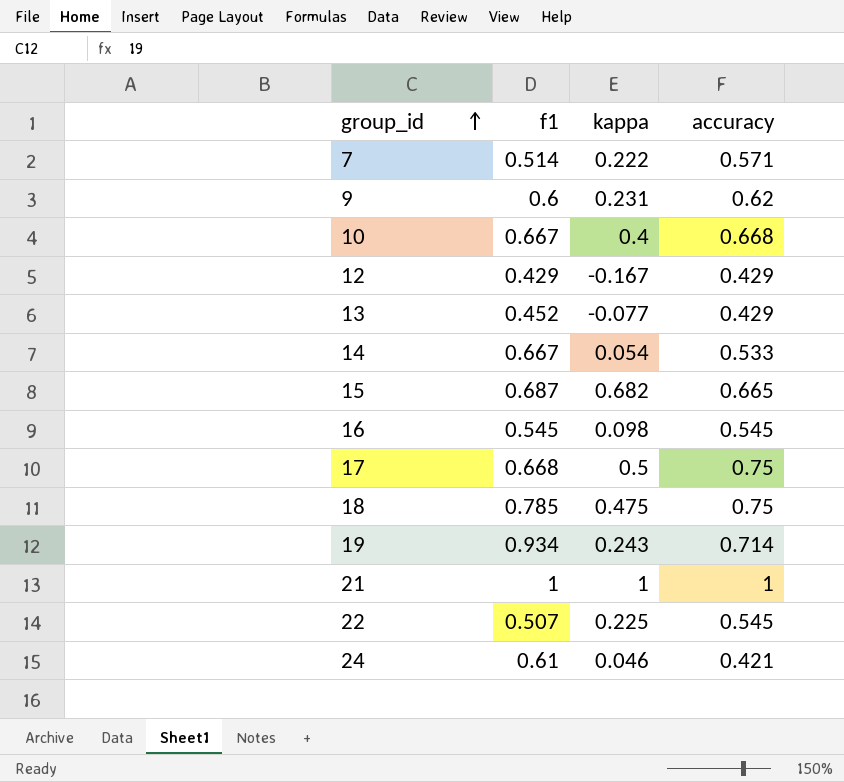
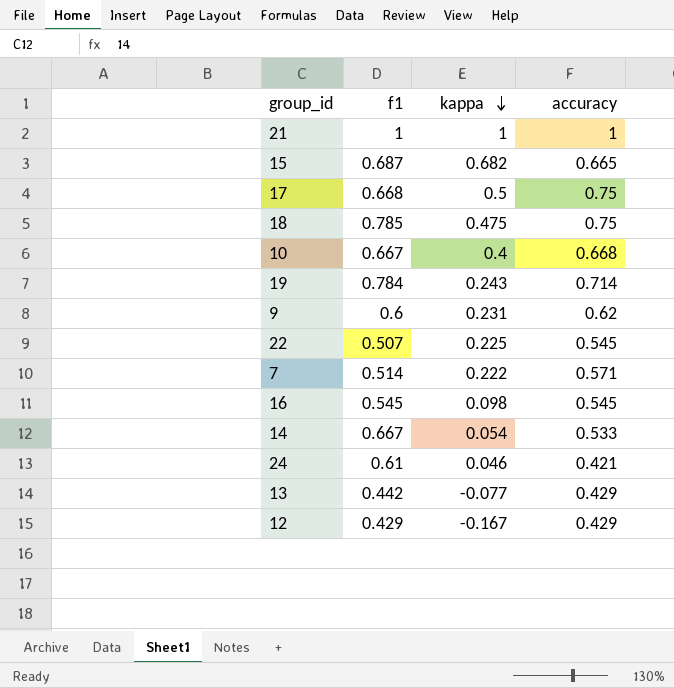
row order: group_id ascending -> kappa descending
19 | f1: 0.934 -> 0.784
13 | f1: 0.452 -> 0.442

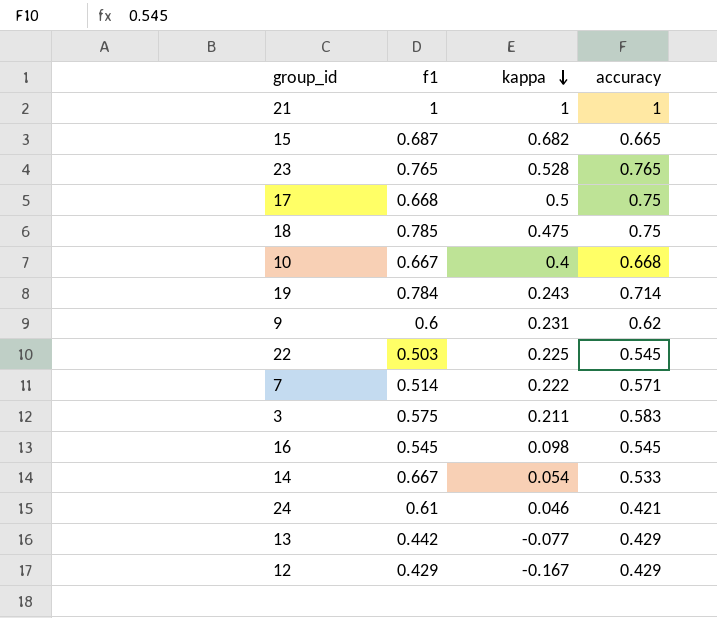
row 23: none -> 0.765 | 0.528 | 0.765
22 | f1: 0.507 -> 0.503
row 3: none -> 0.575 | 0.211 | 0.583

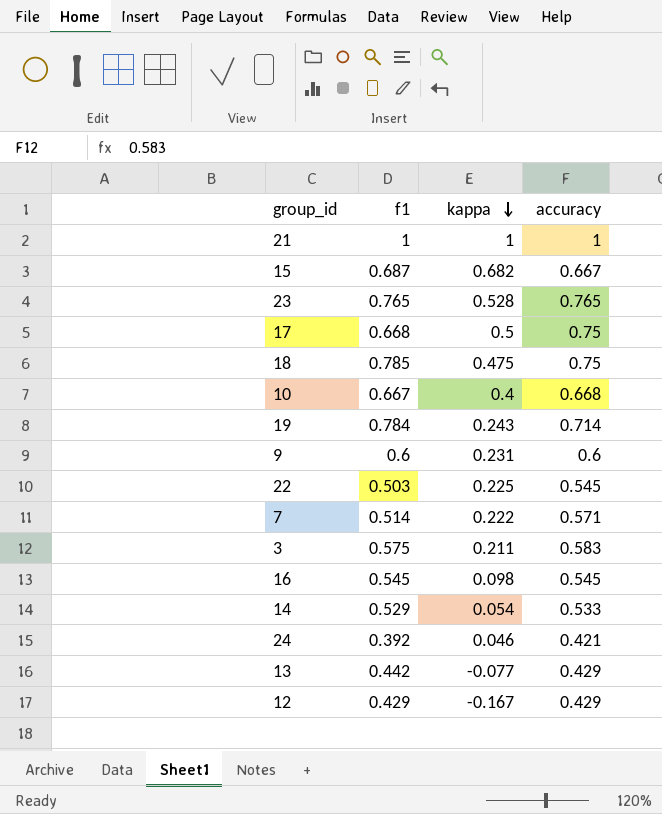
15 | accuracy: 0.665 -> 0.667
9 | accuracy: 0.62 -> 0.6
14 | f1: 0.667 -> 0.529
24 | f1: 0.61 -> 0.392

